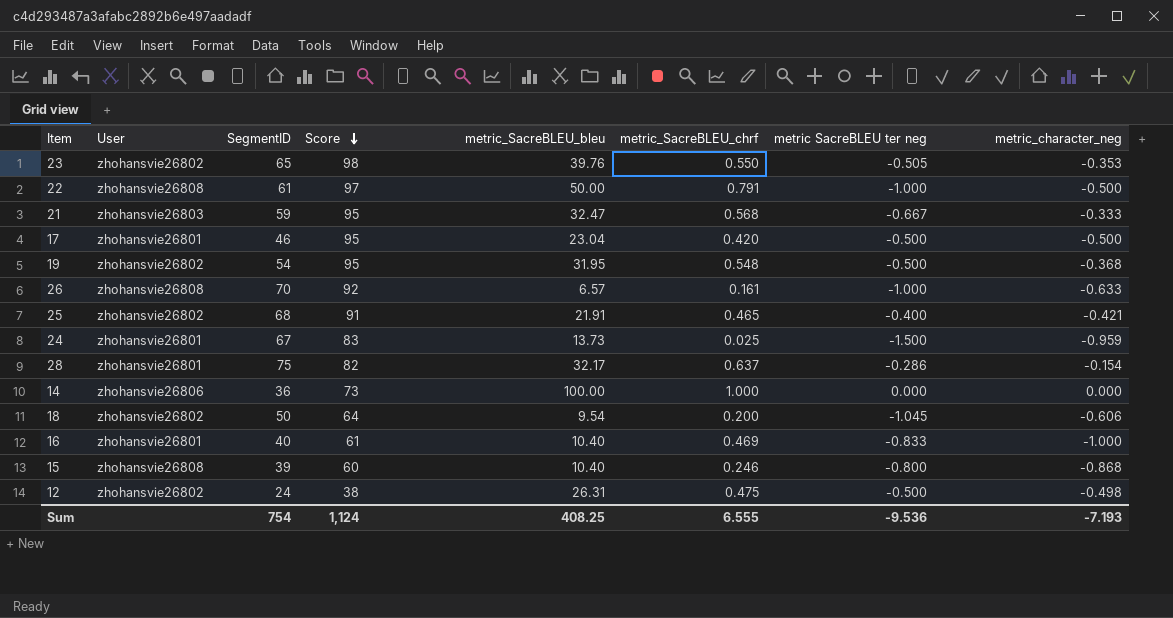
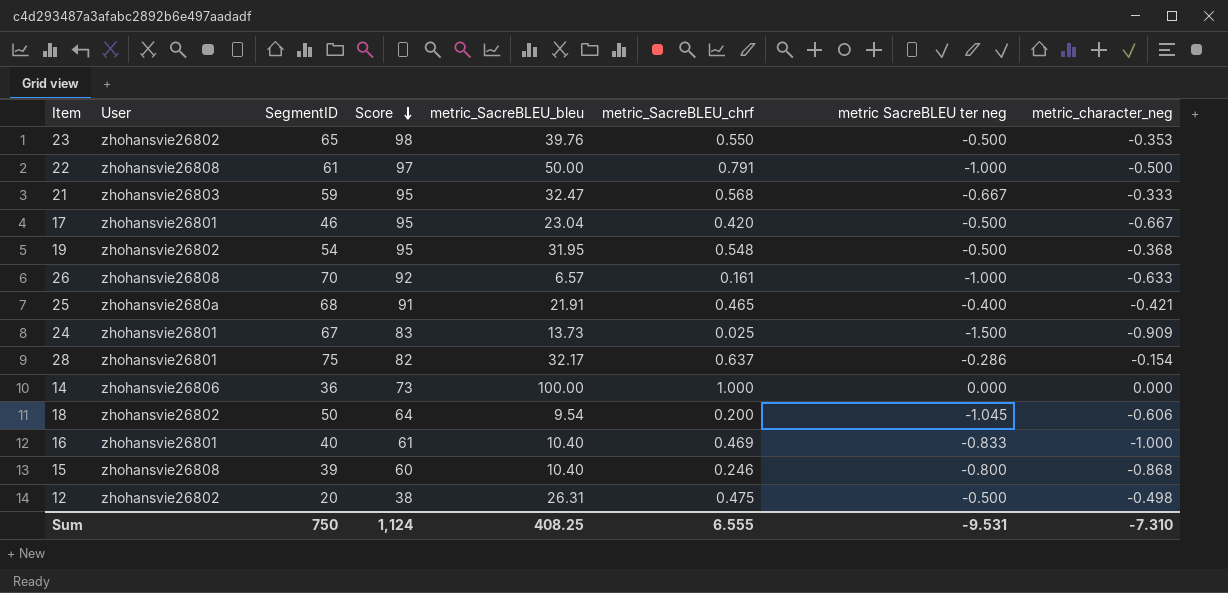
23 | metric SacreBLEU ter neg: -0.505 -> -0.500
17 | metric_character_neg: -0.500 -> -0.667
25 | User: zhohansvie26802 -> zhohansvie2680a
24 | metric_character_neg: -0.959 -> -0.909
12 | SegmentID: 24 -> 20
Sum | SegmentID: 754 -> 750
Sum | metric SacreBLEU ter neg: -9.536 -> -9.531
Sum | metric_character_neg: -7.193 -> -7.310

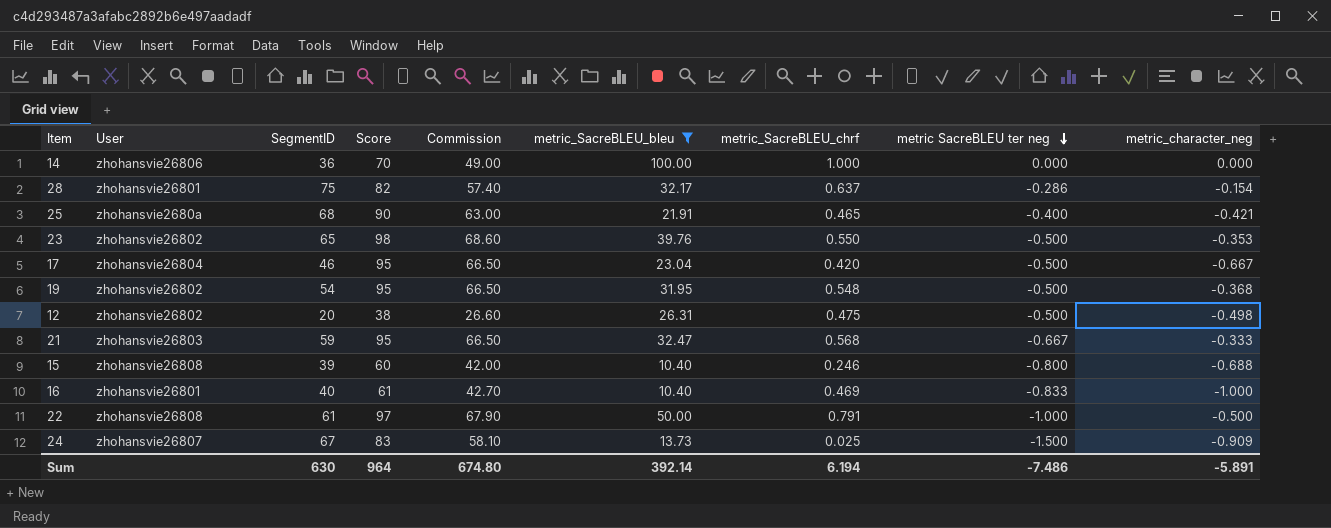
filter: none -> metric_SacreBLEU_bleu >= 10.40
row order: Score descending -> metric SacreBLEU ter neg descending
column Commission | formula: none -> [Score] * 0.7
14 | Score: 73 -> 70
25 | Score: 91 -> 90
17 | User: zhohansvie26801 -> zhohansvie26804
15 | metric_character_neg: -0.868 -> -0.688
24 | User: zhohansvie26801 -> zhohansvie26807
Sum | SegmentID: 750 -> 630
Sum | Score: 1,124 -> 964
Sum | metric_SacreBLEU_bleu: 408.25 -> 392.14
Sum | metric_SacreBLEU_chrf: 6.555 -> 6.194
Sum | metric SacreBLEU ter neg: -9.531 -> -7.486
Sum | metric_character_neg: -7.310 -> -5.891

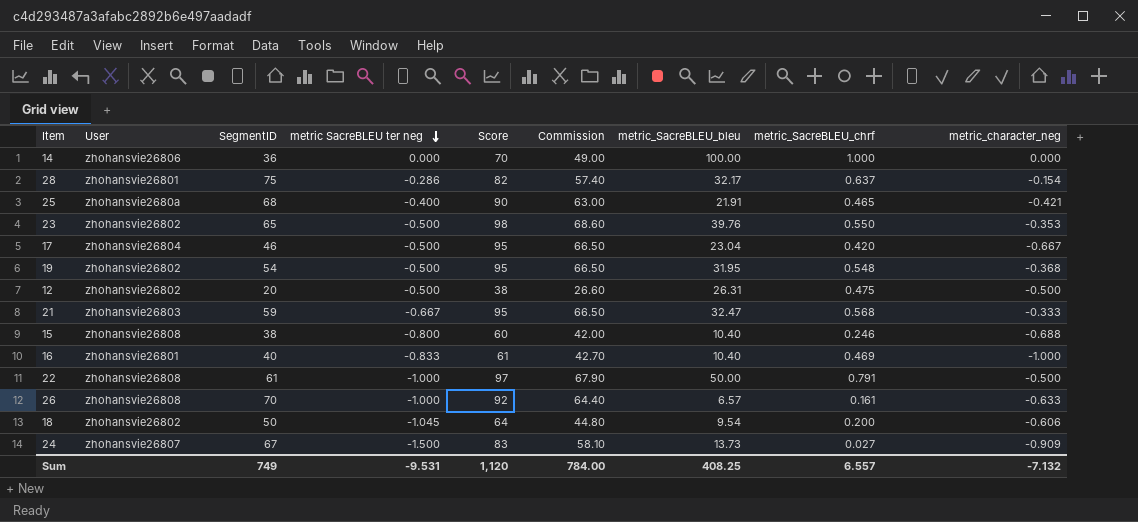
filter: metric_SacreBLEU_bleu >= 10.40 -> none
column metric SacreBLEU ter neg | position: 8 -> 4
12 | metric_character_neg: -0.498 -> -0.500
15 | SegmentID: 39 -> 38
24 | metric_SacreBLEU_chrf: 0.025 -> 0.027
Sum | SegmentID: 630 -> 749
Sum | metric SacreBLEU ter neg: -7.486 -> -9.531
Sum | Score: 964 -> 1,120
Sum | Commission: 674.80 -> 784.00
Sum | metric_SacreBLEU_bleu: 392.14 -> 408.25
Sum | metric_SacreBLEU_chrf: 6.194 -> 6.557
Sum | metric_character_neg: -5.891 -> -7.132

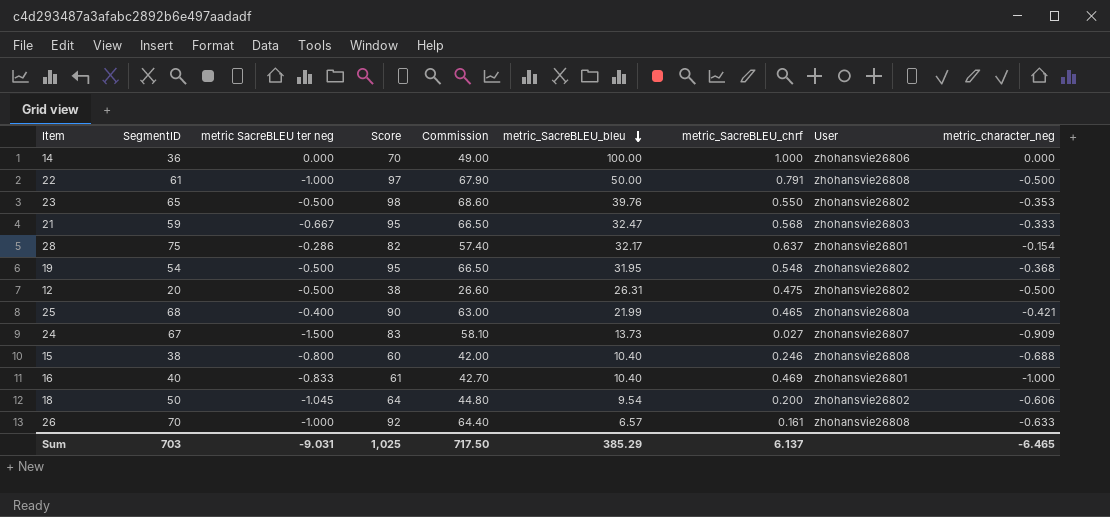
row order: metric SacreBLEU ter neg descending -> metric_SacreBLEU_bleu descending
column User | position: 2 -> 8
row 17: zhohansvie26804 | 46 | -0.500 | 95 | 66.50 | 23.04 | 0.420 | -0.667 -> none
25 | metric_SacreBLEU_bleu: 21.91 -> 21.99
Sum | SegmentID: 749 -> 703
Sum | metric SacreBLEU ter neg: -9.531 -> -9.031
Sum | Score: 1,120 -> 1,025
Sum | Commission: 784.00 -> 717.50
Sum | metric_SacreBLEU_bleu: 408.25 -> 385.29
Sum | metric_SacreBLEU_chrf: 6.557 -> 6.137
Sum | metric_character_neg: -7.132 -> -6.465

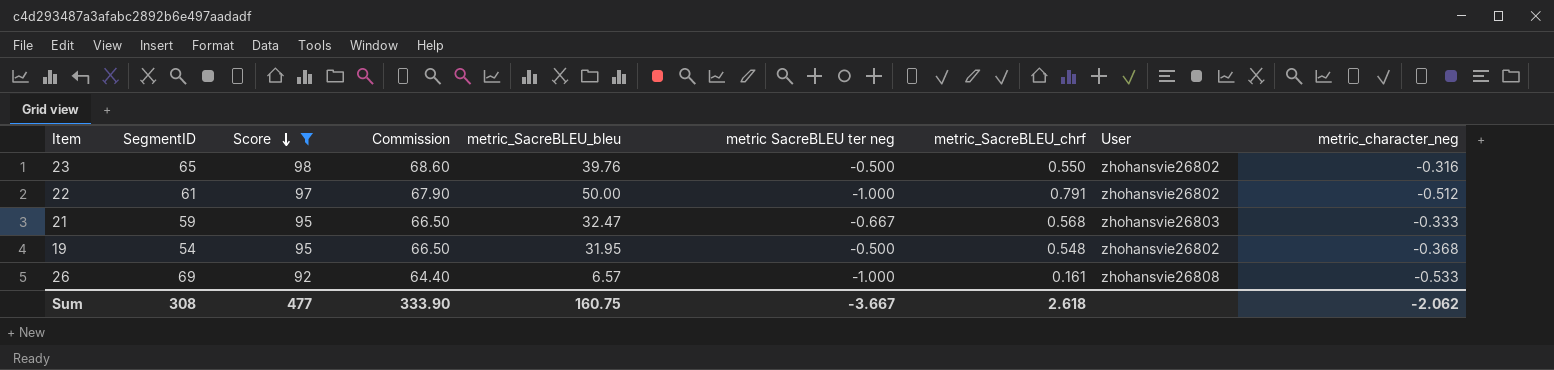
filter: none -> Score >= 92
row order: metric_SacreBLEU_bleu descending -> Score descending
column metric SacreBLEU ter neg | position: 3 -> 6
23 | metric_character_neg: -0.353 -> -0.316
22 | User: zhohansvie26808 -> zhohansvie26802
22 | metric_character_neg: -0.500 -> -0.512
26 | SegmentID: 70 -> 69
26 | metric_character_neg: -0.633 -> -0.533
Sum | SegmentID: 703 -> 308
Sum | Score: 1,025 -> 477
Sum | Commission: 717.50 -> 333.90
Sum | metric_SacreBLEU_bleu: 385.29 -> 160.75
Sum | metric SacreBLEU ter neg: -9.031 -> -3.667
Sum | metric_SacreBLEU_chrf: 6.137 -> 2.618
Sum | metric_character_neg: -6.465 -> -2.062

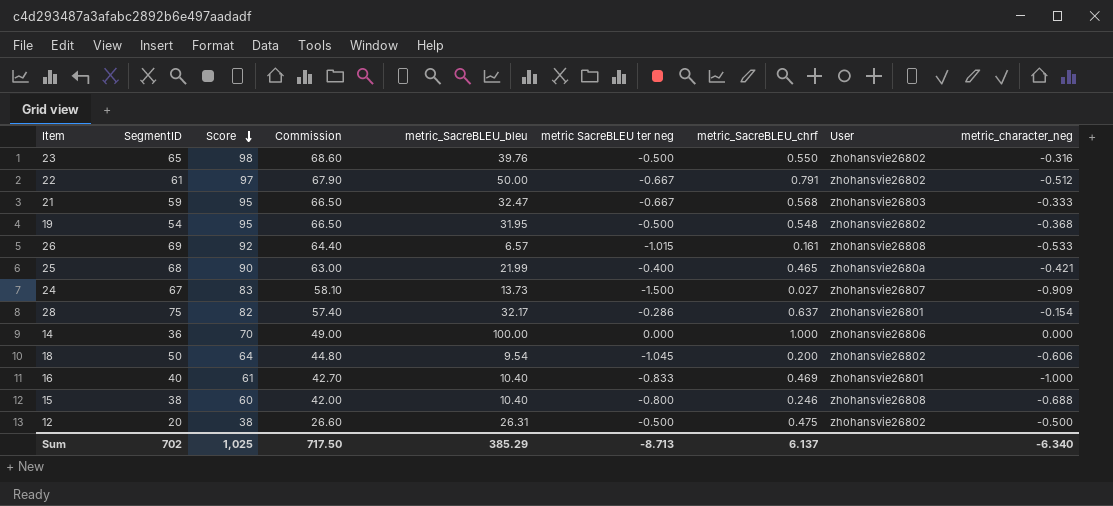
filter: Score >= 92 -> none
22 | metric SacreBLEU ter neg: -1.000 -> -0.667
26 | metric SacreBLEU ter neg: -1.000 -> -1.015
Sum | SegmentID: 308 -> 702
Sum | Score: 477 -> 1,025
Sum | Commission: 333.90 -> 717.50
Sum | metric_SacreBLEU_bleu: 160.75 -> 385.29
Sum | metric SacreBLEU ter neg: -3.667 -> -8.713
Sum | metric_SacreBLEU_chrf: 2.618 -> 6.137
Sum | metric_character_neg: -2.062 -> -6.340

